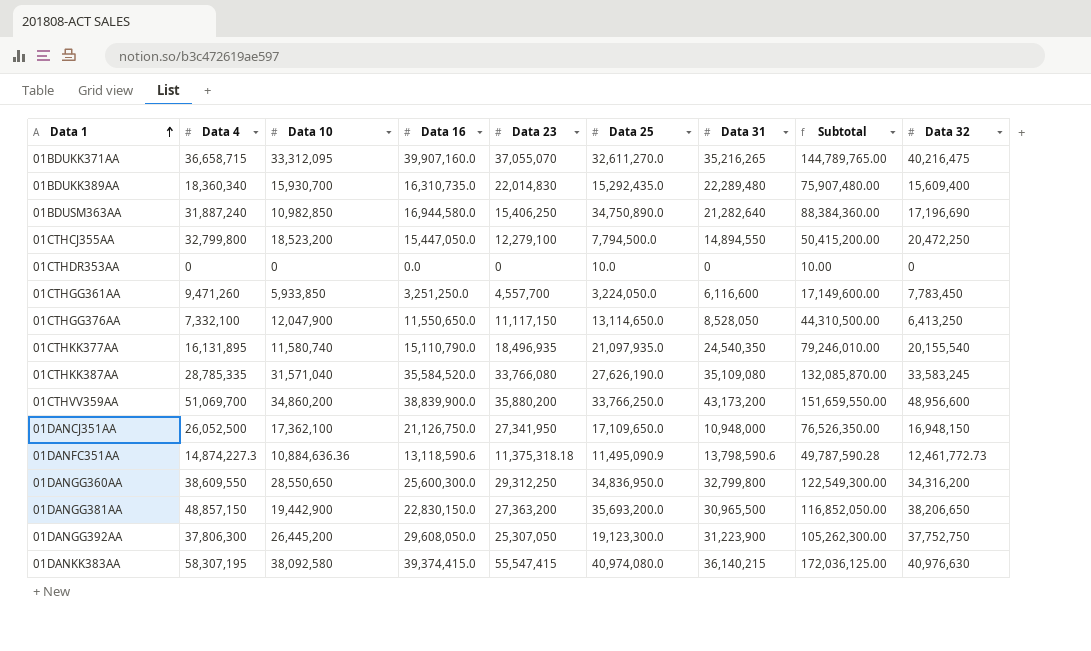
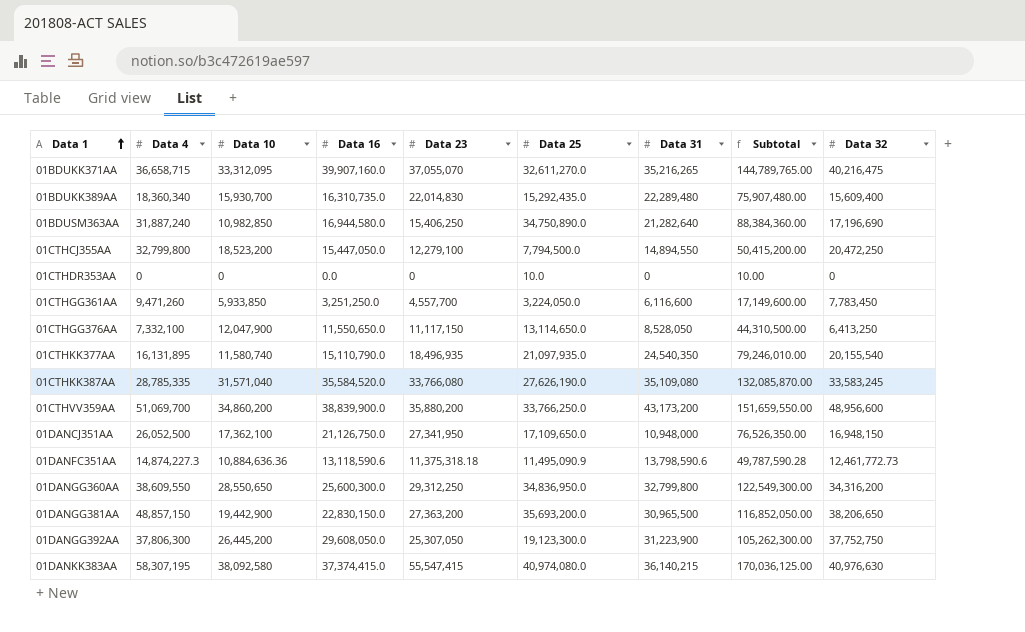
01DANKK383AA | Data 16: 39,374,415.0 -> 37,374,415.0
01DANKK383AA | Subtotal: 172,036,125.00 -> 170,036,125.00

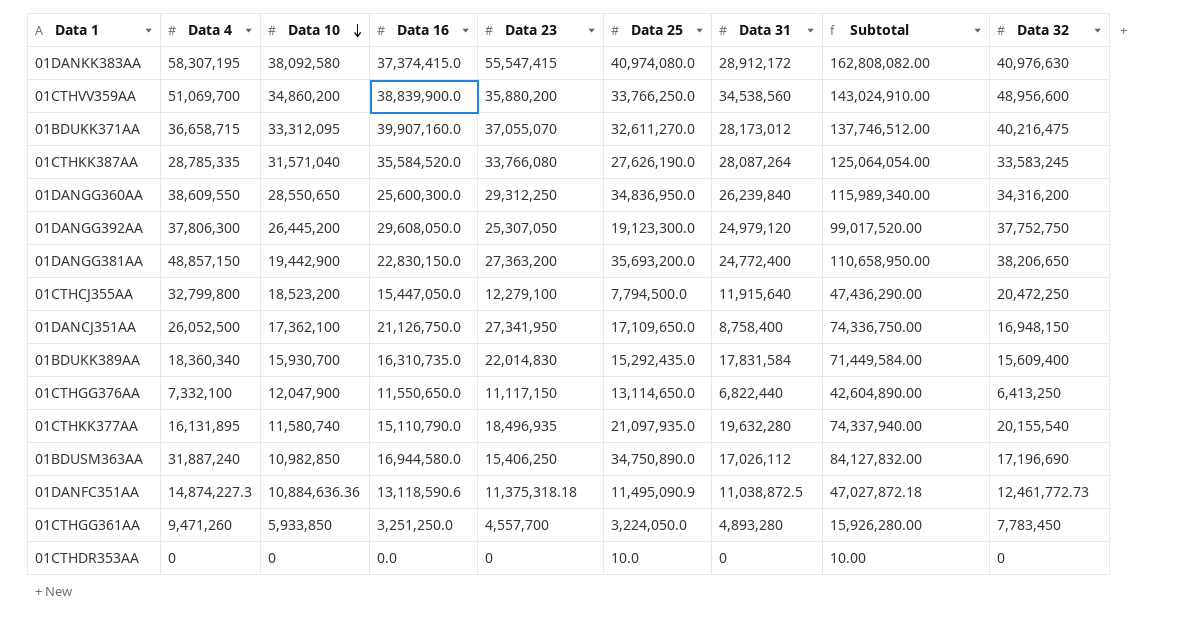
row order: Data 1 ascending -> Data 10 descending
01DANKK383AA | Data 31: 36,140,215 -> 28,912,172
01DANKK383AA | Subtotal: 170,036,125.00 -> 162,808,082.00
01CTHVV359AA | Data 31: 43,173,200 -> 34,538,560
01CTHVV359AA | Subtotal: 151,659,550.00 -> 143,024,910.00
01BDUKK371AA | Data 31: 35,216,265 -> 28,173,012
01BDUKK371AA | Subtotal: 144,789,765.00 -> 137,746,512.00
01CTHKK387AA | Data 31: 35,109,080 -> 28,087,264
01CTHKK387AA | Subtotal: 132,085,870.00 -> 125,064,054.00
01DANGG360AA | Data 31: 32,799,800 -> 26,239,840
01DANGG360AA | Subtotal: 122,549,300.00 -> 115,989,340.00
01DANGG392AA | Data 31: 31,223,900 -> 24,979,120
01DANGG392AA | Subtotal: 105,262,300.00 -> 99,017,520.00
01DANGG381AA | Data 31: 30,965,500 -> 24,772,400
01DANGG381AA | Subtotal: 116,852,050.00 -> 110,658,950.00
01CTHCJ355AA | Data 31: 14,894,550 -> 11,915,640
01CTHCJ355AA | Subtotal: 50,415,200.00 -> 47,436,290.00
01DANCJ351AA | Data 31: 10,948,000 -> 8,758,400
01DANCJ351AA | Subtotal: 76,526,350.00 -> 74,336,750.00
01BDUKK389AA | Data 31: 22,289,480 -> 17,831,584
01BDUKK389AA | Subtotal: 75,907,480.00 -> 71,449,584.00
01CTHGG376AA | Data 31: 8,528,050 -> 6,822,440
01CTHGG376AA | Subtotal: 44,310,500.00 -> 42,604,890.00
01CTHKK377AA | Data 31: 24,540,350 -> 19,632,280
01CTHKK377AA | Subtotal: 79,246,010.00 -> 74,337,940.00
01BDUSM363AA | Data 31: 21,282,640 -> 17,026,112
01BDUSM363AA | Subtotal: 88,384,360.00 -> 84,127,832.00
01DANFC351AA | Data 31: 13,798,590.6 -> 11,038,872.5
01DANFC351AA | Subtotal: 49,787,590.28 -> 47,027,872.18
01CTHGG361AA | Data 31: 6,116,600 -> 4,893,280
01CTHGG361AA | Subtotal: 17,149,600.00 -> 15,926,280.00

